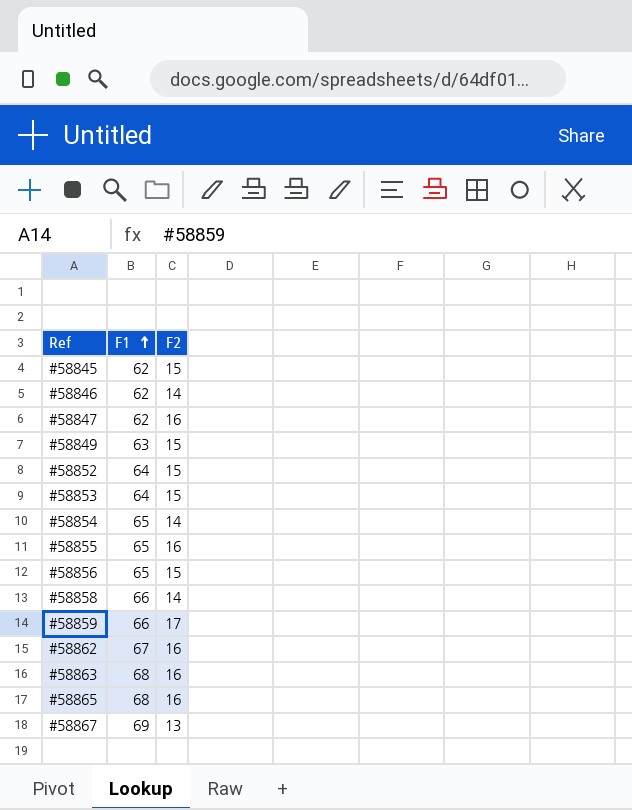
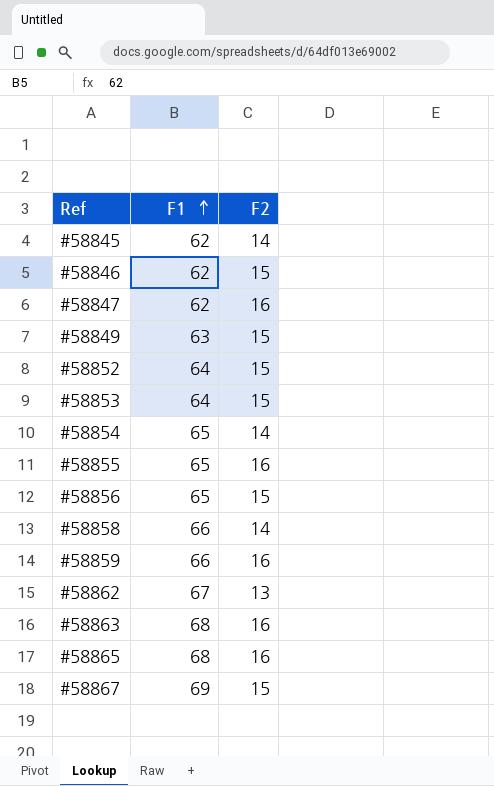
#58845 | F2: 15 -> 14
#58846 | F2: 14 -> 15
#58859 | F2: 17 -> 16
#58862 | F2: 16 -> 13
#58867 | F2: 13 -> 15

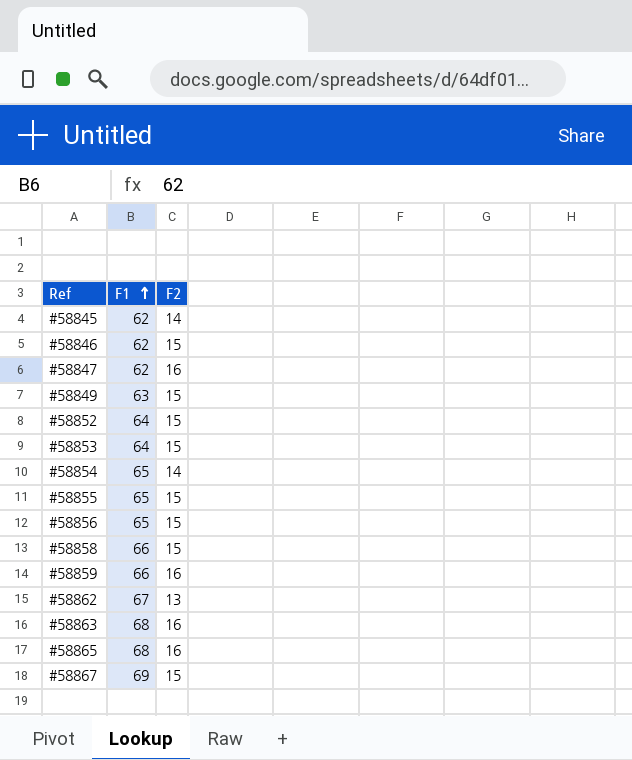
#58855 | F2: 16 -> 15
#58858 | F2: 14 -> 15

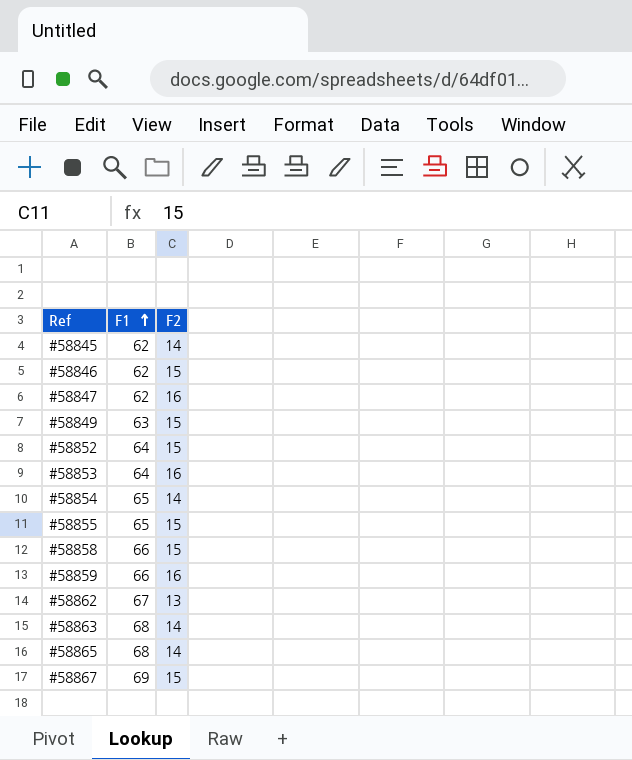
row #58856: 65 | 15 -> none
#58853 | F2: 15 -> 16
#58863 | F2: 16 -> 14
#58865 | F2: 16 -> 14

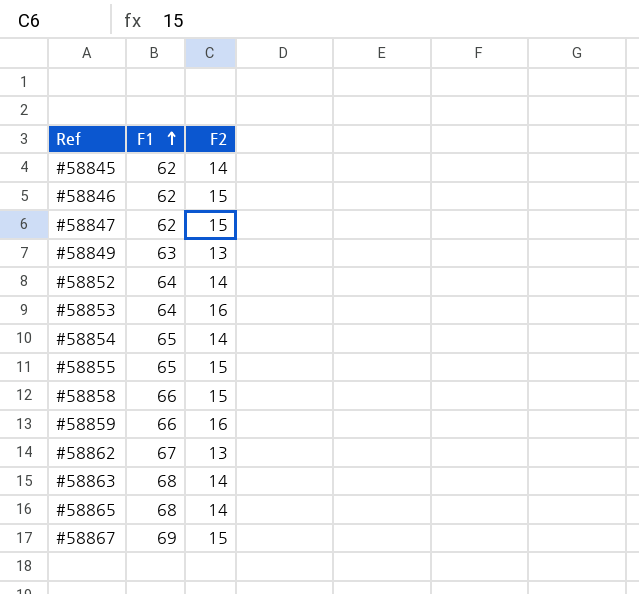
#58847 | F2: 16 -> 15
#58849 | F2: 15 -> 13
#58852 | F2: 15 -> 14

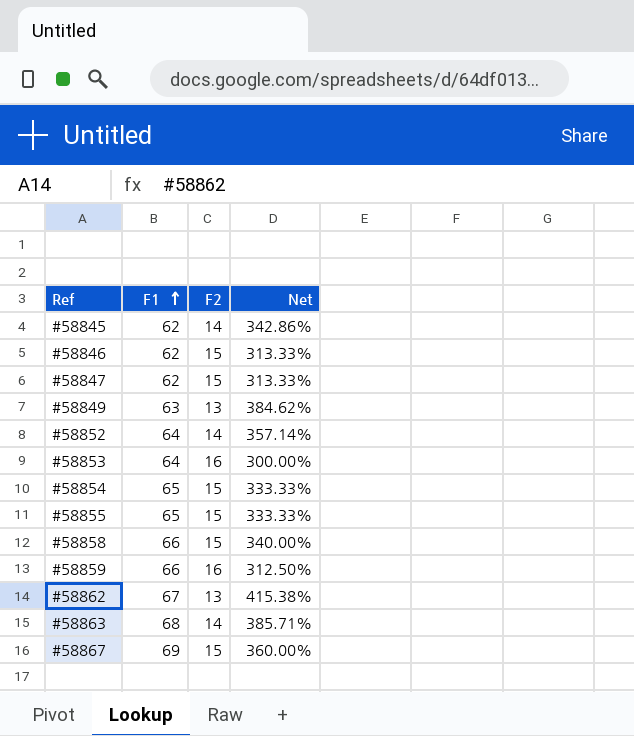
column Net | formula: none -> ([F1] - [F2]) / [F2]
row #58865: 68 | 14 -> none
#58854 | F2: 14 -> 15

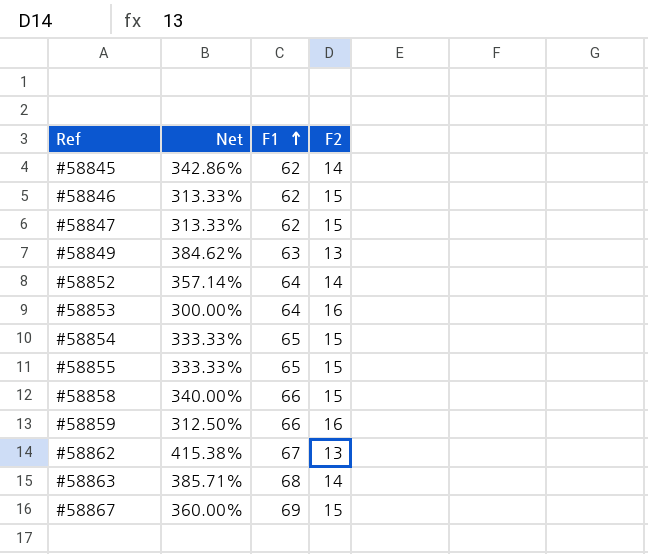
column Net | position: 4 -> 2

